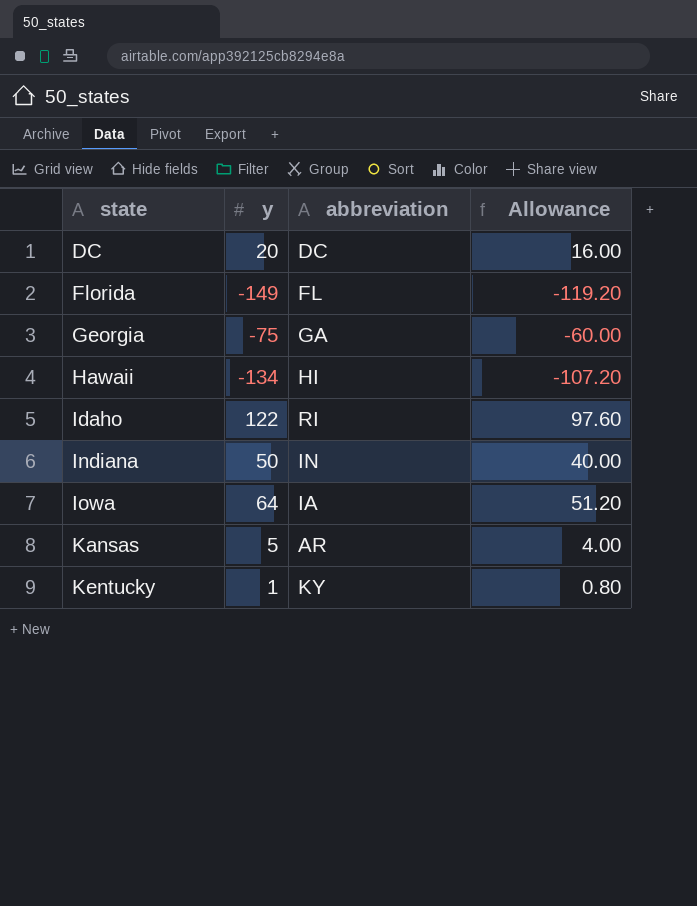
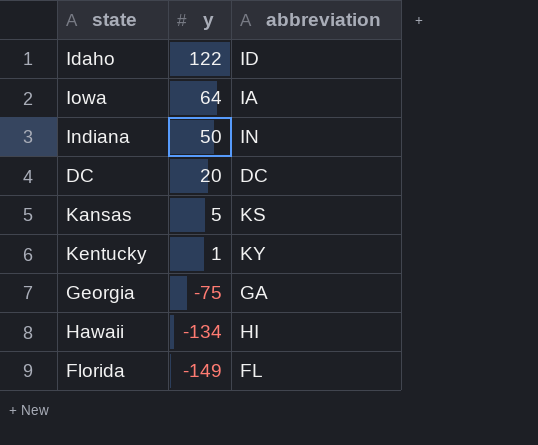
row order: state ascending -> y descending
column Allowance | formula: [y] * 0.8 -> none
Idaho | abbreviation: RI -> ID
Kansas | abbreviation: AR -> KS

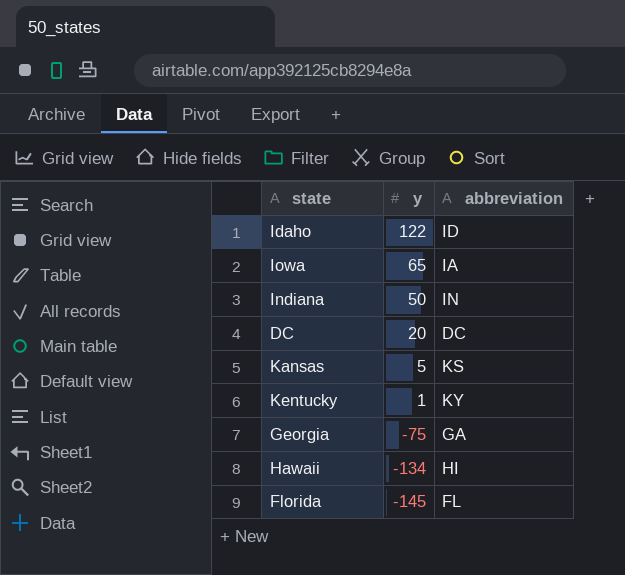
Iowa | y: 64 -> 65
Florida | y: -149 -> -145

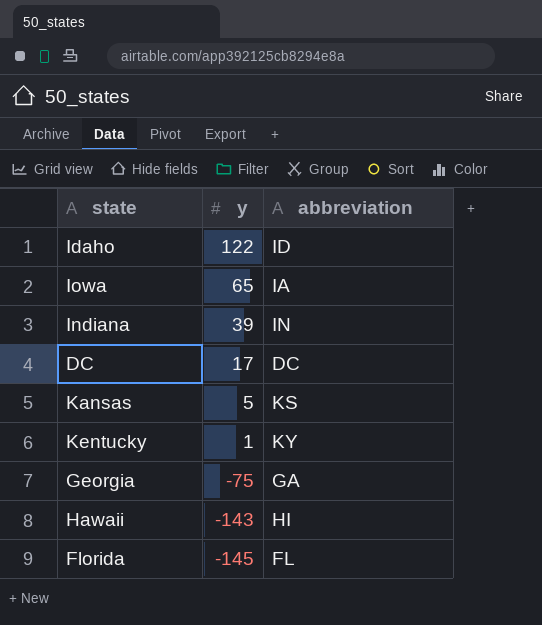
Indiana | y: 50 -> 39
DC | y: 20 -> 17
Hawaii | y: -134 -> -143

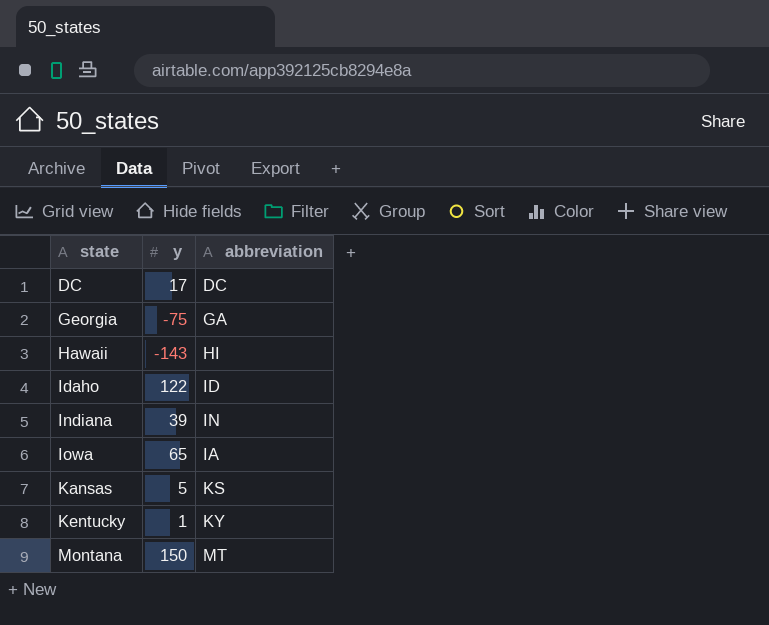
row order: y descending -> state ascending
row Florida: -145 | FL -> none
row Montana: none -> 150 | MT

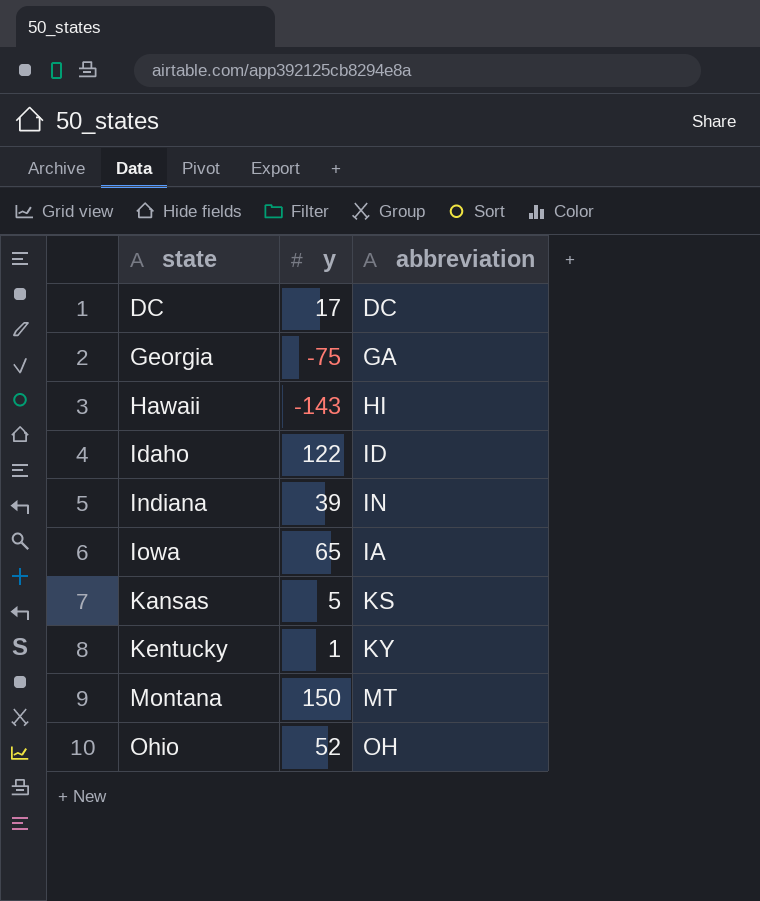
row Ohio: none -> 52 | OH

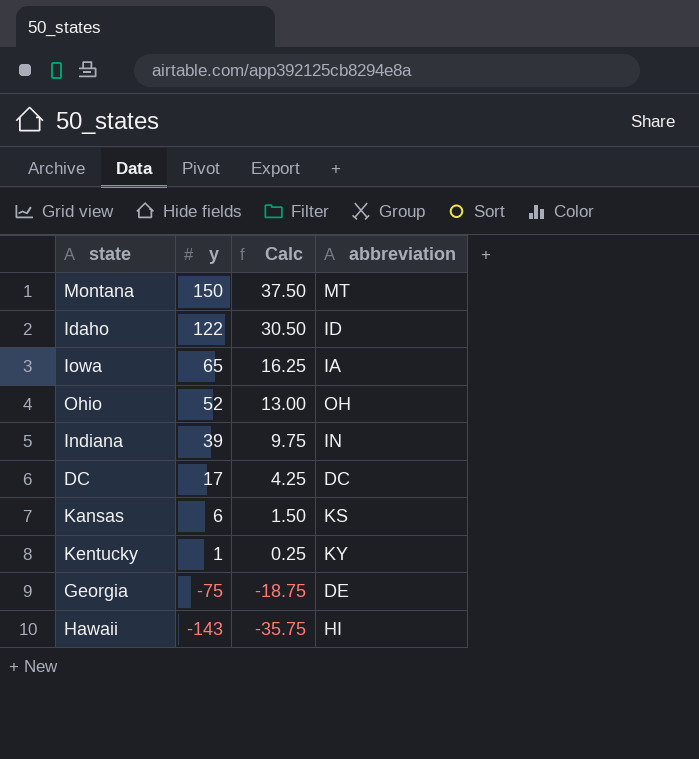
row order: state ascending -> y descending
column Calc | formula: none -> [y] * 0.25
Kansas | y: 5 -> 6
Georgia | abbreviation: GA -> DE

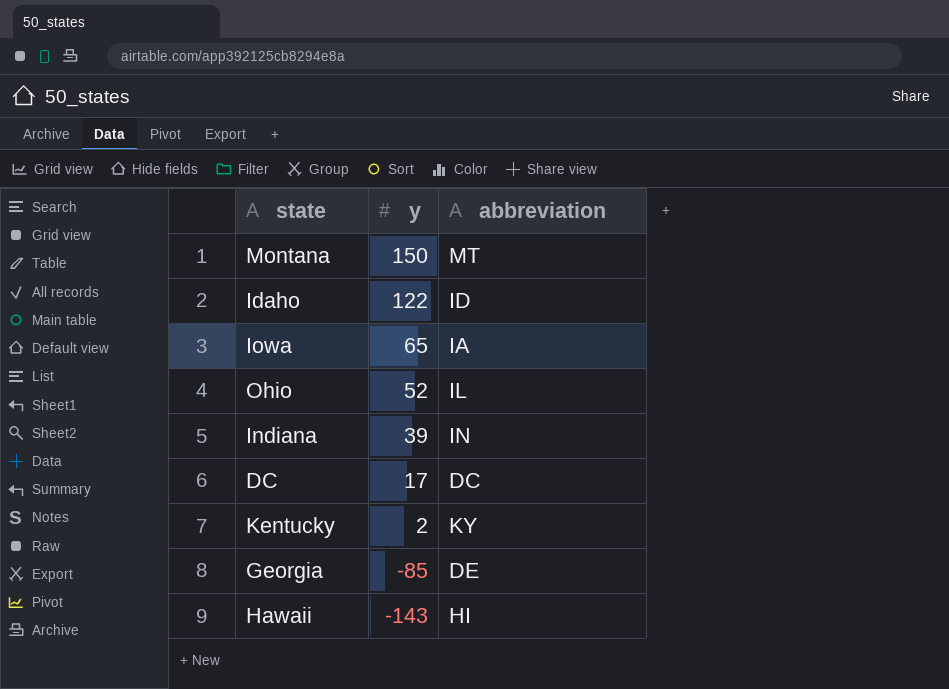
column Calc | formula: [y] * 0.25 -> none
row Kansas: 6 | 1.50 | KS -> none
Ohio | abbreviation: OH -> IL
Kentucky | y: 1 -> 2
Georgia | y: -75 -> -85

